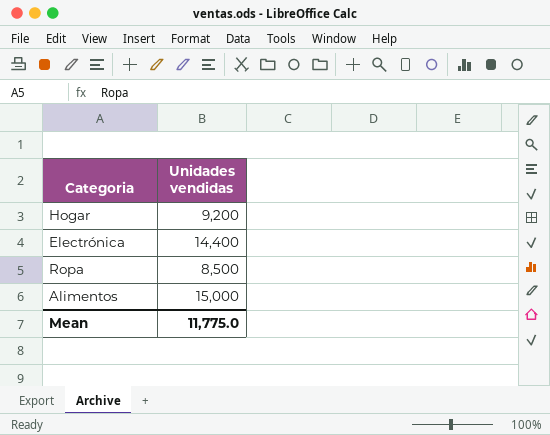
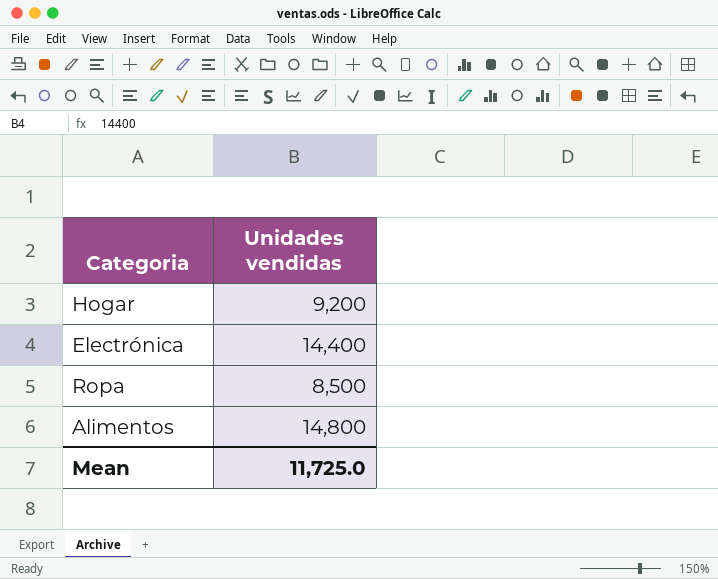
Alimentos | Unidades vendidas: 15,000 -> 14,800
Mean | Unidades vendidas: 11,775.0 -> 11,725.0

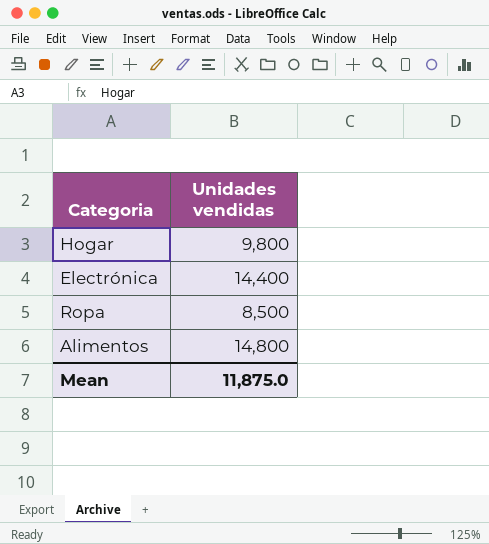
Hogar | Unidades vendidas: 9,200 -> 9,800
Mean | Unidades vendidas: 11,725.0 -> 11,875.0

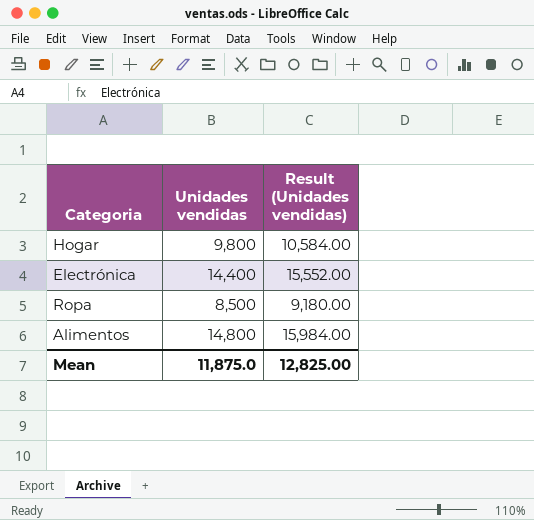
column Result (Unidades vendidas) | formula: none -> [Unidades vendidas] * 1.08

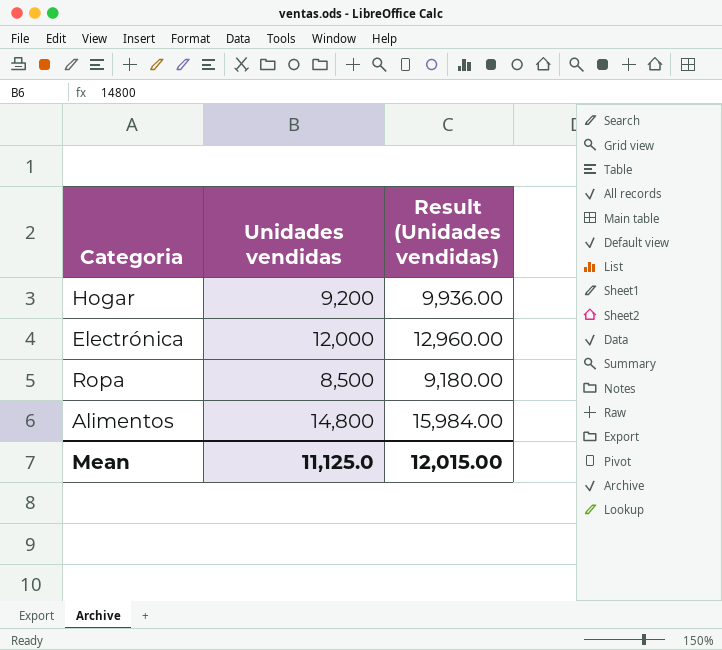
Hogar | Unidades vendidas: 9,800 -> 9,200
Hogar | Result (Unidades vendidas): 10,584.00 -> 9,936.00
Electrónica | Unidades vendidas: 14,400 -> 12,000
Electrónica | Result (Unidades vendidas): 15,552.00 -> 12,960.00
Mean | Unidades vendidas: 11,875.0 -> 11,125.0
Mean | Result (Unidades vendidas): 12,825.00 -> 12,015.00

